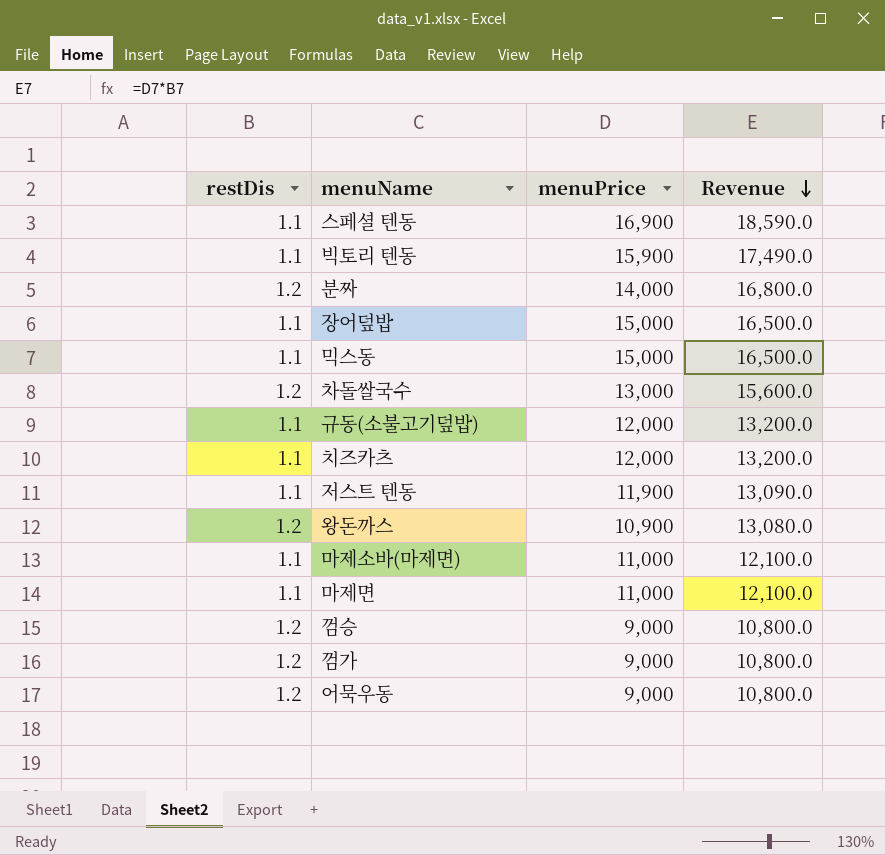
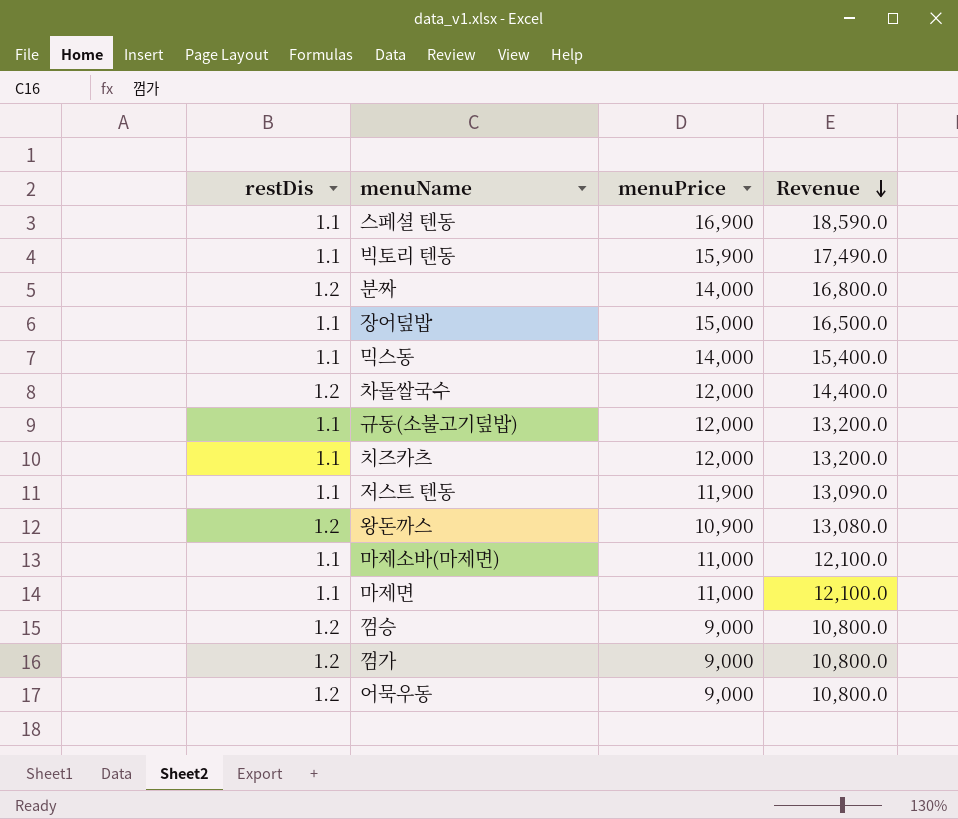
믹스동 | menuPrice: 15,000 -> 14,000
믹스동 | Revenue: 16,500.0 -> 15,400.0
차돌쌀국수 | menuPrice: 13,000 -> 12,000
차돌쌀국수 | Revenue: 15,600.0 -> 14,400.0

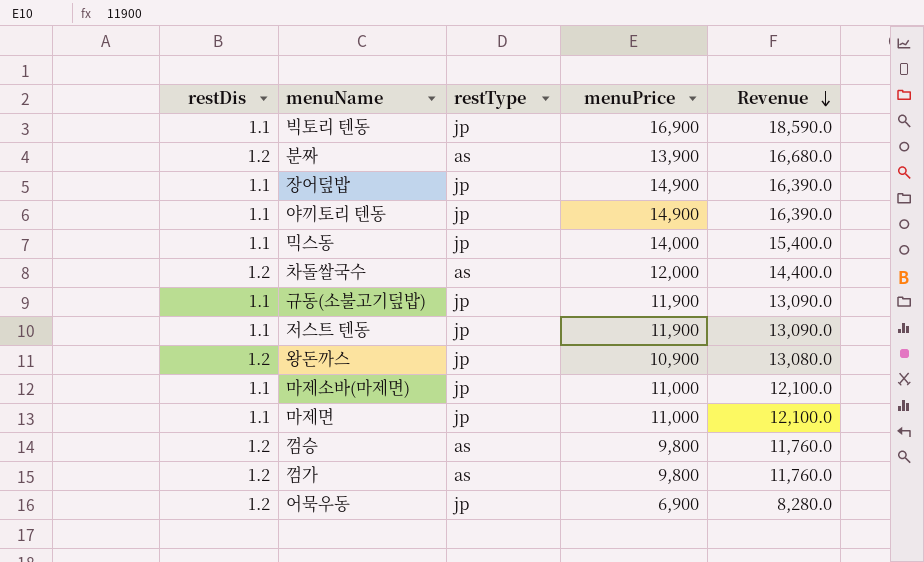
column restType | position: none -> 3
row 스페셜 텐동: 1.1 | 16,900 | 18,590.0 -> none
row 치즈카츠: 1.1 | 12,000 | 13,200.0 -> none
빅토리 텐동 | menuPrice: 15,900 -> 16,900
빅토리 텐동 | Revenue: 17,490.0 -> 18,590.0
분짜 | menuPrice: 14,000 -> 13,900
분짜 | Revenue: 16,800.0 -> 16,680.0
장어덮밥 | menuPrice: 15,000 -> 14,900
장어덮밥 | Revenue: 16,500.0 -> 16,390.0
row 야끼토리 텐동: none -> 1.1 | jp | 14,900 | 16,390.0
규동(소불고기덮밥) | menuPrice: 12,000 -> 11,900
규동(소불고기덮밥) | Revenue: 13,200.0 -> 13,090.0
껌승 | menuPrice: 9,000 -> 9,800
껌승 | Revenue: 10,800.0 -> 11,760.0
껌가 | menuPrice: 9,000 -> 9,800
껌가 | Revenue: 10,800.0 -> 11,760.0
어묵우동 | menuPrice: 9,000 -> 6,900
어묵우동 | Revenue: 10,800.0 -> 8,280.0

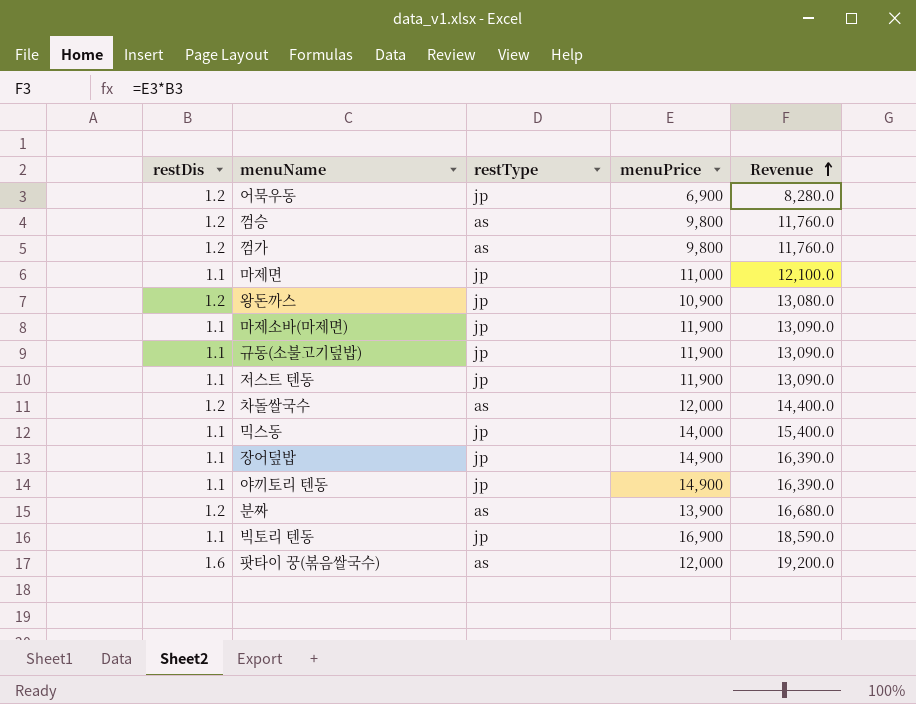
row order: Revenue descending -> Revenue ascending
마제소바(마제면) | menuPrice: 11,000 -> 11,900
마제소바(마제면) | Revenue: 12,100.0 -> 13,090.0
row 팟타이 꿍(볶음쌀국수): none -> 1.6 | as | 12,000 | 19,200.0

